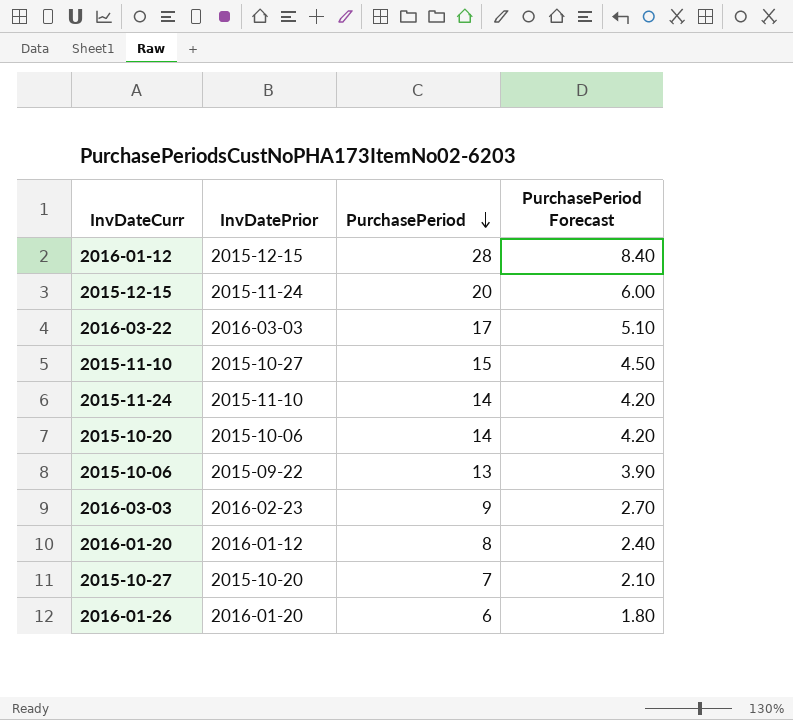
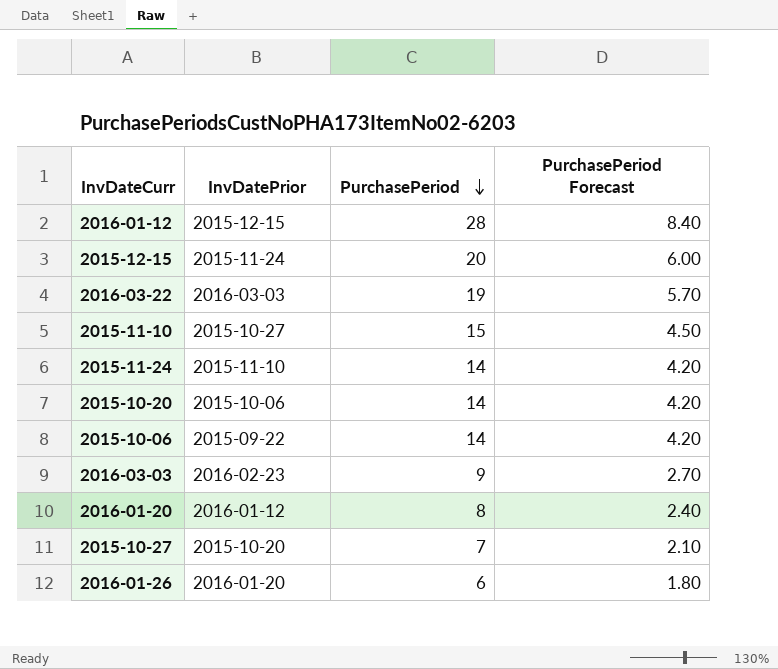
2016-03-22 | PurchasePeriod: 17 -> 19
2016-03-22 | PurchasePeriod Forecast: 5.10 -> 5.70
2015-10-06 | PurchasePeriod: 13 -> 14
2015-10-06 | PurchasePeriod Forecast: 3.90 -> 4.20

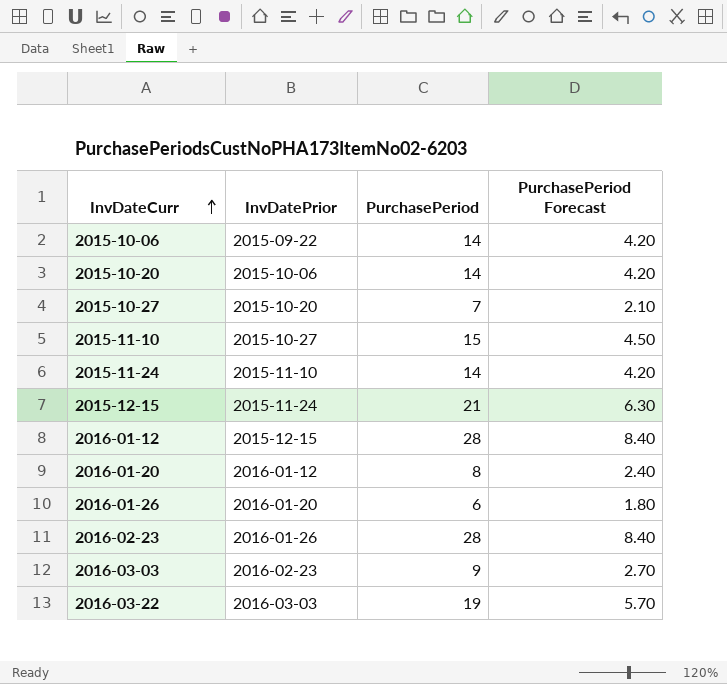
row order: PurchasePeriod descending -> InvDateCurr ascending
2015-12-15 | PurchasePeriod: 20 -> 21
2015-12-15 | PurchasePeriod Forecast: 6.00 -> 6.30
row 2016-02-23: none -> 2016-01-26 | 28 | 8.40

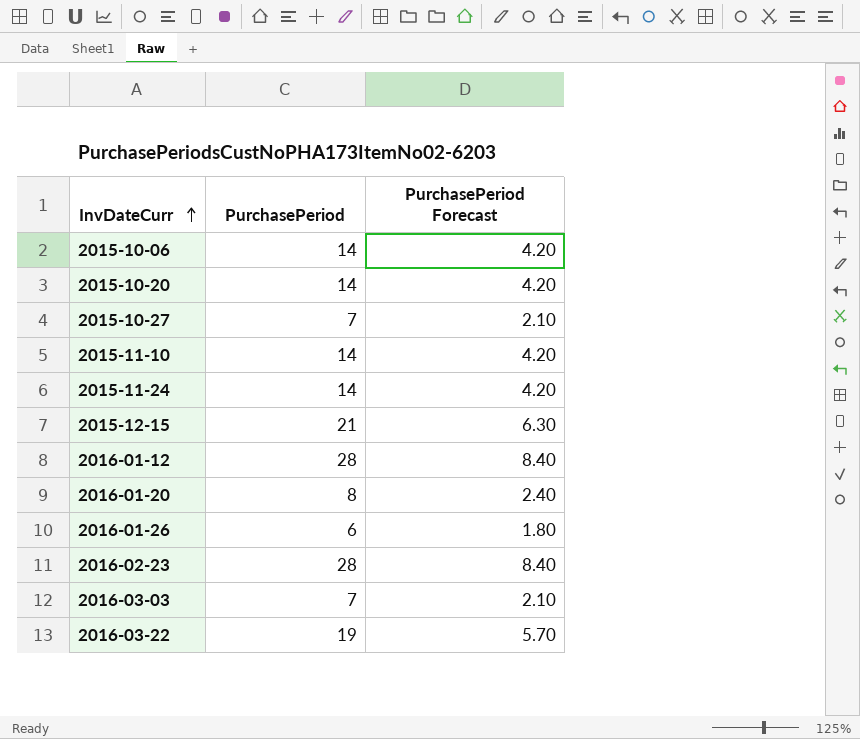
column InvDatePrior | position: 2 -> none
2015-11-10 | PurchasePeriod: 15 -> 14
2015-11-10 | PurchasePeriod Forecast: 4.50 -> 4.20
2016-03-03 | PurchasePeriod: 9 -> 7
2016-03-03 | PurchasePeriod Forecast: 2.70 -> 2.10

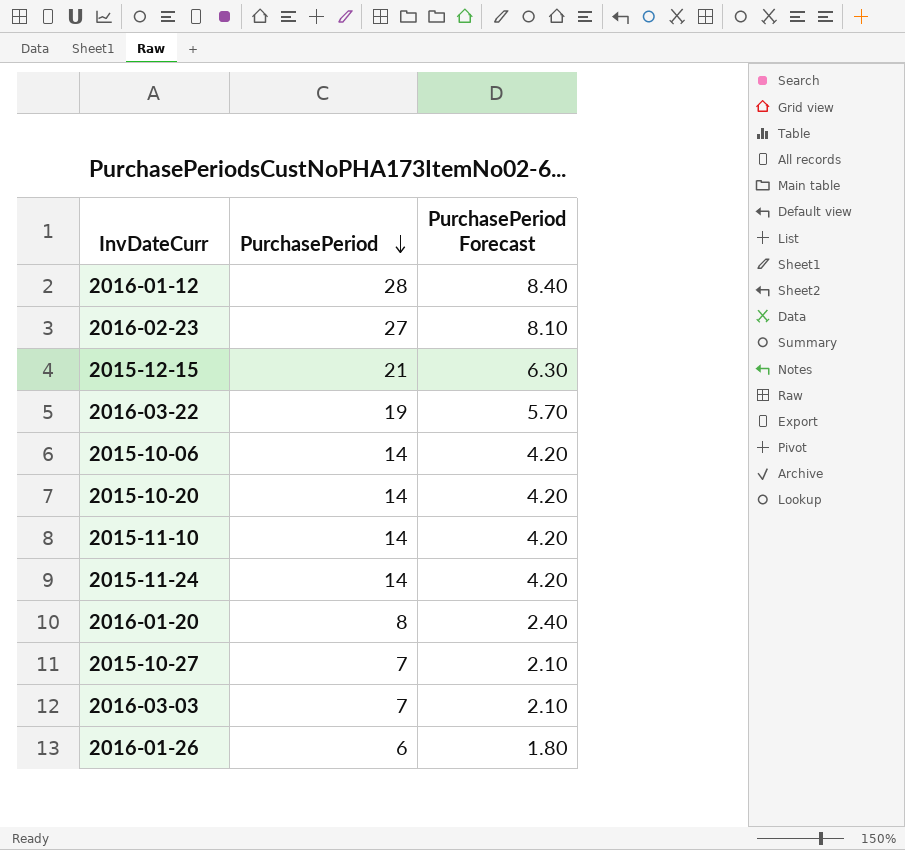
row order: InvDateCurr ascending -> PurchasePeriod descending
2016-02-23 | PurchasePeriod: 28 -> 27
2016-02-23 | PurchasePeriod Forecast: 8.40 -> 8.10

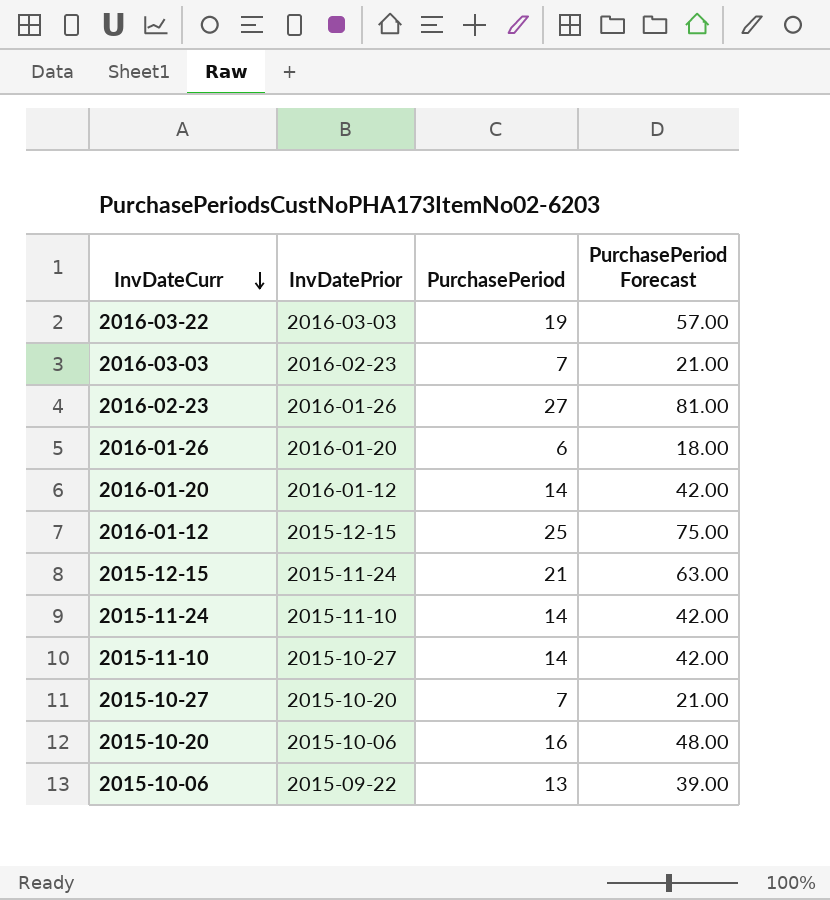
row order: PurchasePeriod descending -> InvDateCurr descending
column InvDatePrior | position: none -> 2
column PurchasePeriod Forecast | formula: [PurchasePeriod] * 0.3 -> [PurchasePeriod] * 3
2016-01-20 | PurchasePeriod: 8 -> 14
2016-01-12 | PurchasePeriod: 28 -> 25
2015-10-20 | PurchasePeriod: 14 -> 16
2015-10-06 | PurchasePeriod: 14 -> 13

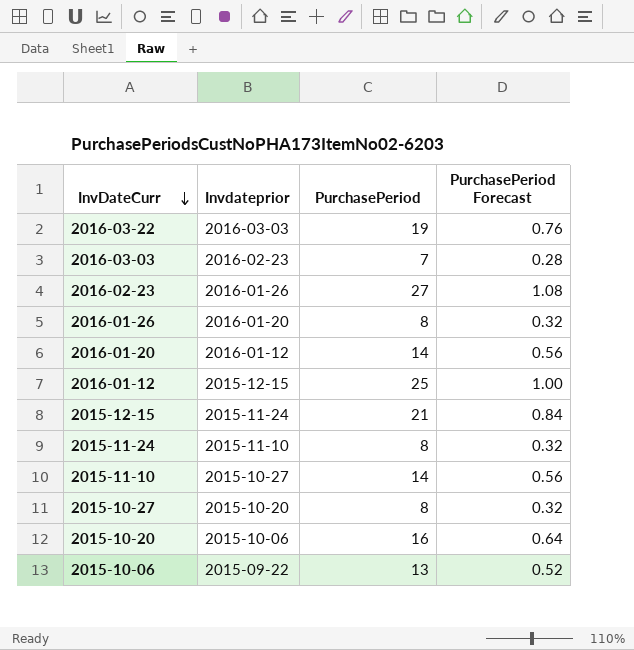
column name: InvDatePrior -> Invdateprior
column PurchasePeriod Forecast | formula: [PurchasePeriod] * 3 -> [PurchasePeriod] * 0.04
2016-01-26 | PurchasePeriod: 6 -> 8
2015-11-24 | PurchasePeriod: 14 -> 8
2015-10-27 | PurchasePeriod: 7 -> 8

